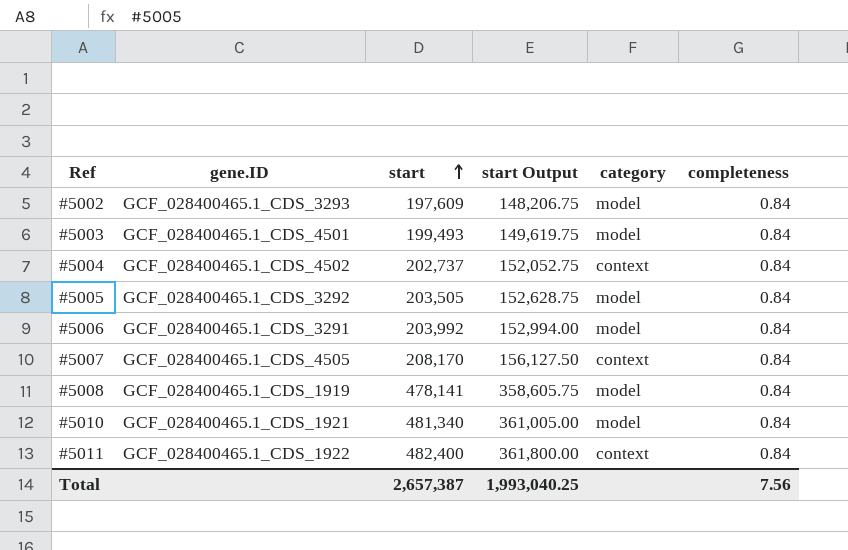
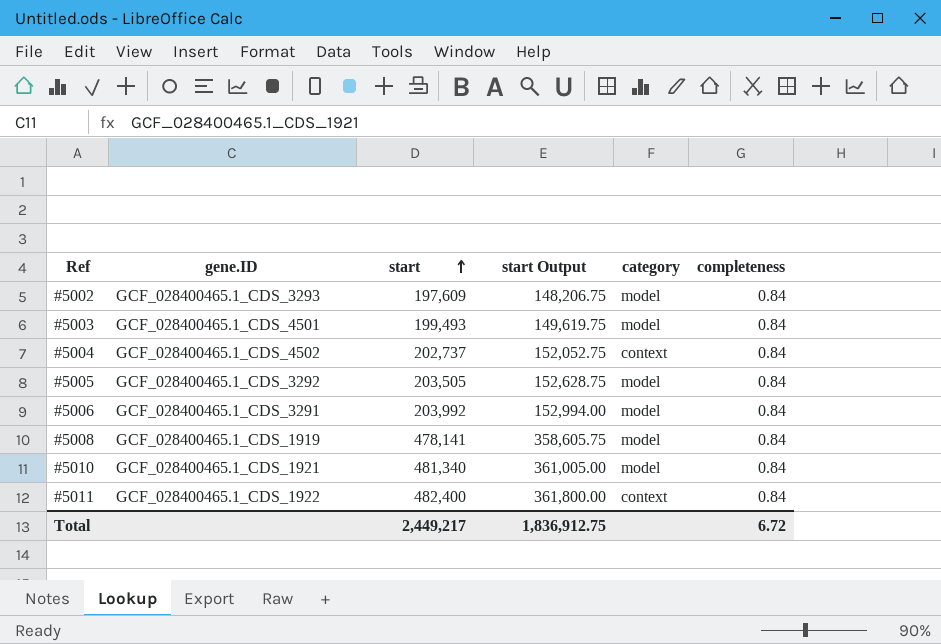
row #5007: GCF_028400465.1_CDS_4505 | 208,170 | 156,127.50 | context | 0.84 -> none
Total | start: 2,657,387 -> 2,449,217
Total | start Output: 1,993,040.25 -> 1,836,912.75
Total | completeness: 7.56 -> 6.72

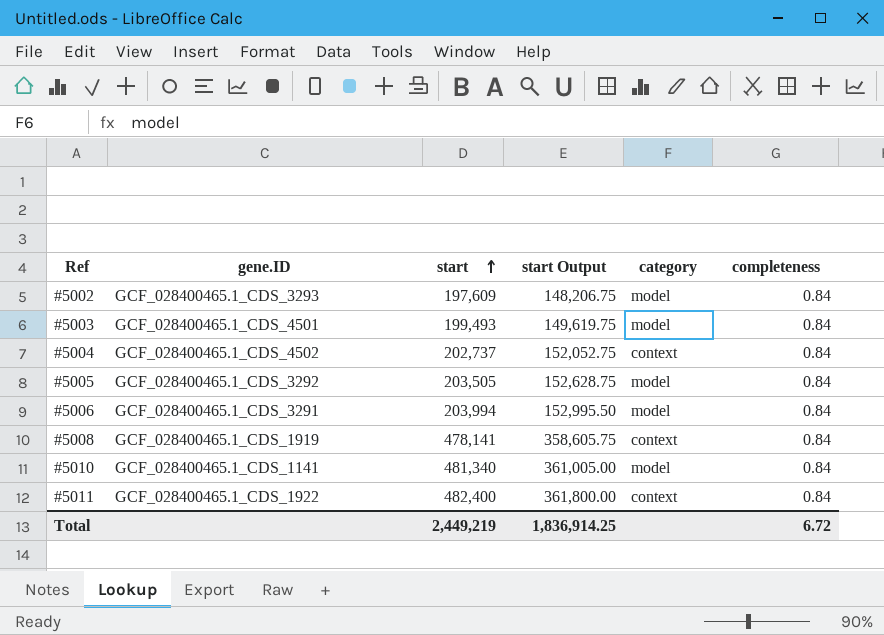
#5006 | start: 203,992 -> 203,994
#5006 | start Output: 152,994.00 -> 152,995.50
#5008 | category: model -> context
#5010 | gene.ID: GCF_028400465.1_CDS_1921 -> GCF_028400465.1_CDS_1141
Total | start: 2,449,217 -> 2,449,219
Total | start Output: 1,836,912.75 -> 1,836,914.25

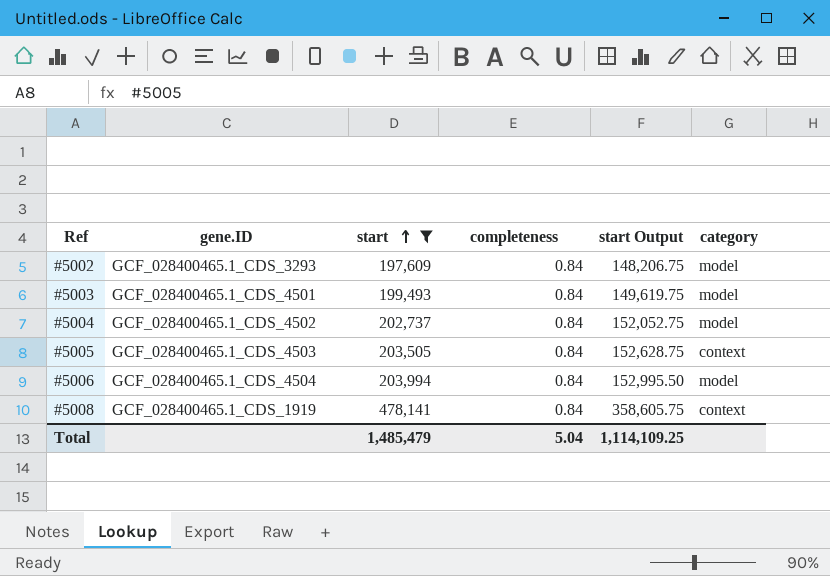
filter: none -> start <= 478,141
column completeness | position: 6 -> 4
#5004 | category: context -> model
#5005 | gene.ID: GCF_028400465.1_CDS_3292 -> GCF_028400465.1_CDS_4503
#5005 | category: model -> context
#5006 | gene.ID: GCF_028400465.1_CDS_3291 -> GCF_028400465.1_CDS_4504
Total | start: 2,449,219 -> 1,485,479
Total | completeness: 6.72 -> 5.04
Total | start Output: 1,836,914.25 -> 1,114,109.25

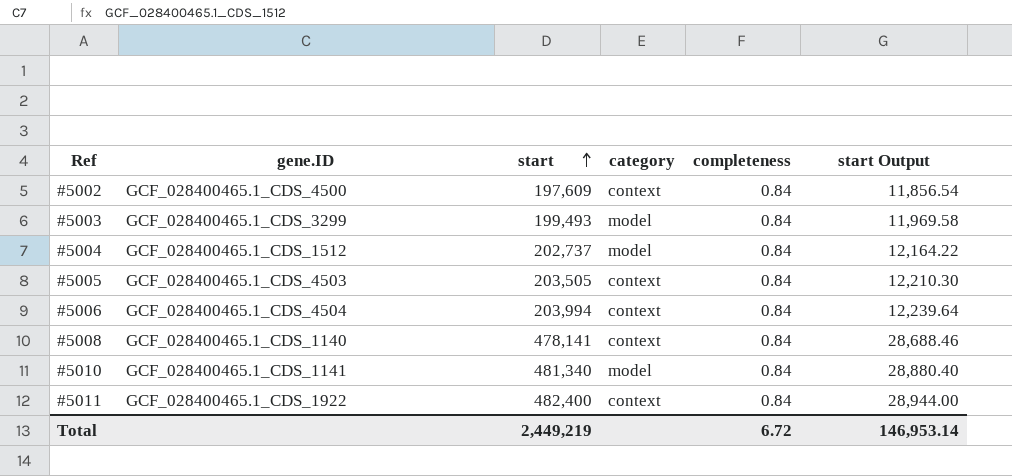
filter: start <= 478,141 -> none
column category | position: 6 -> 4
column start Output | formula: [start] * 0.75 -> [start] * 0.06
#5002 | gene.ID: GCF_028400465.1_CDS_3293 -> GCF_028400465.1_CDS_4500
#5002 | category: model -> context
#5003 | gene.ID: GCF_028400465.1_CDS_4501 -> GCF_028400465.1_CDS_3299
#5004 | gene.ID: GCF_028400465.1_CDS_4502 -> GCF_028400465.1_CDS_1512
#5006 | category: model -> context
#5008 | gene.ID: GCF_028400465.1_CDS_1919 -> GCF_028400465.1_CDS_1140
Total | start: 1,485,479 -> 2,449,219
Total | completeness: 5.04 -> 6.72
Total | start Output: 1,114,109.25 -> 146,953.14

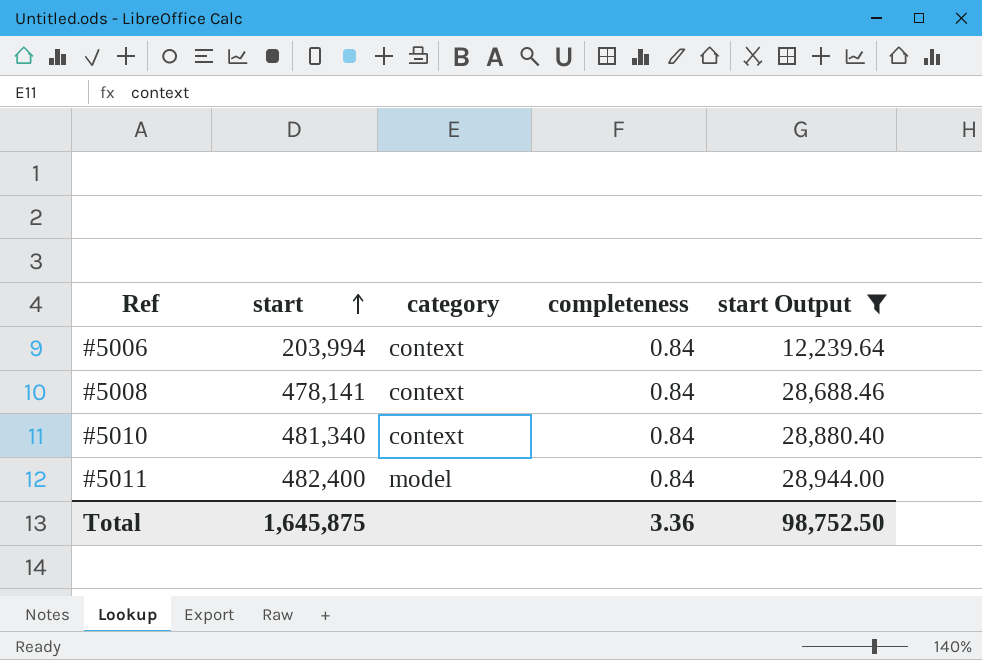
filter: none -> start Output >= 12,239.64
column gene.ID | position: 2 -> none
#5010 | category: model -> context
#5011 | category: context -> model
Total | start: 2,449,219 -> 1,645,875
Total | completeness: 6.72 -> 3.36
Total | start Output: 146,953.14 -> 98,752.50

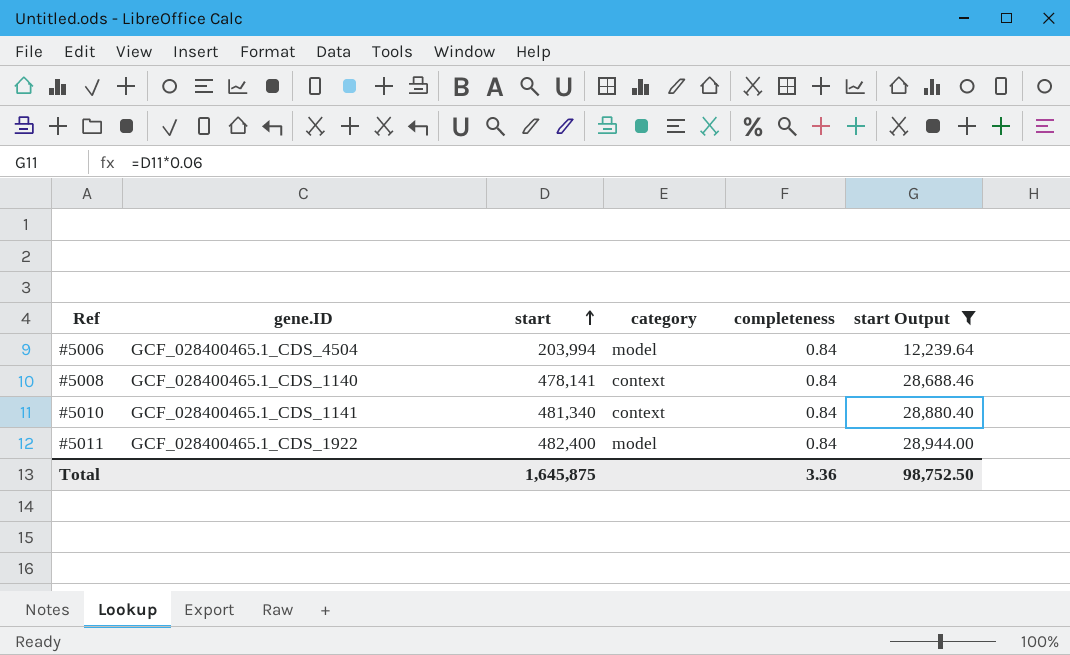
column gene.ID | position: none -> 2
#5006 | category: context -> model

